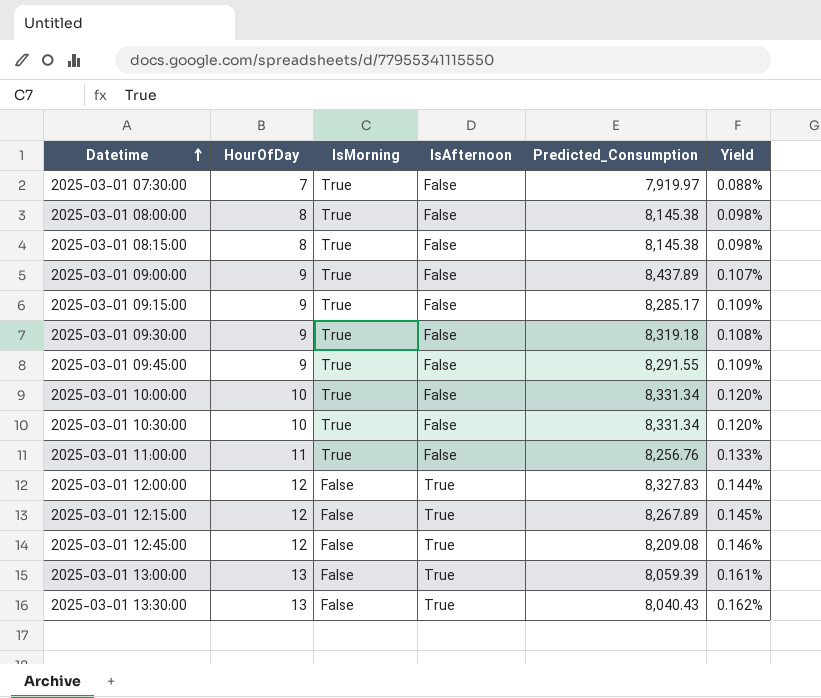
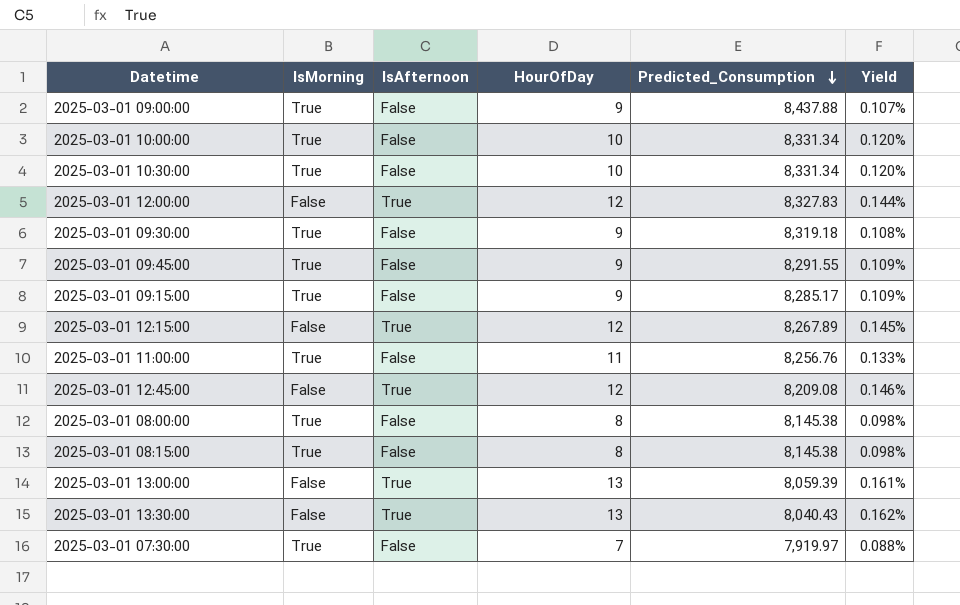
row order: Datetime ascending -> Predicted_Consumption descending
column HourOfDay | position: 2 -> 4
2025-03-01 09:00:00 | Predicted_Consumption: 8,437.89 -> 8,437.88

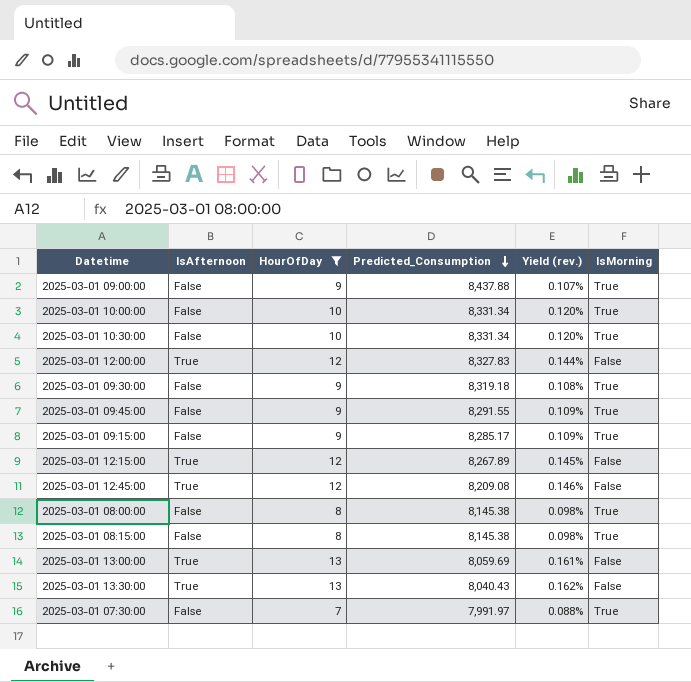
filter: none -> HourOfDay != 11
column name: Yield -> Yield (rev.)
column IsMorning | position: 2 -> 6
2025-03-01 13:00:00 | Predicted_Consumption: 8,059.39 -> 8,059.69
2025-03-01 07:30:00 | Predicted_Consumption: 7,919.97 -> 7,991.97

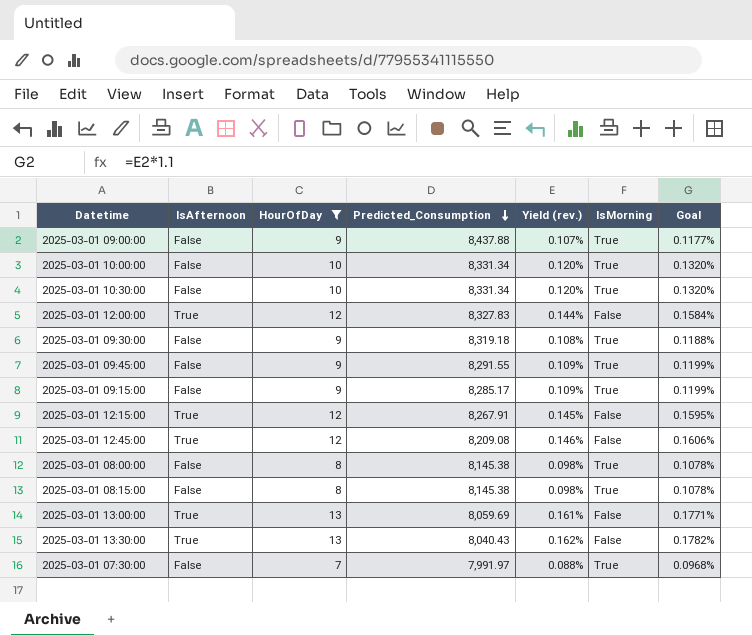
column Goal | formula: none -> [Yield (rev.)] * 1.1
2025-03-01 12:15:00 | Predicted_Consumption: 8,267.89 -> 8,267.91

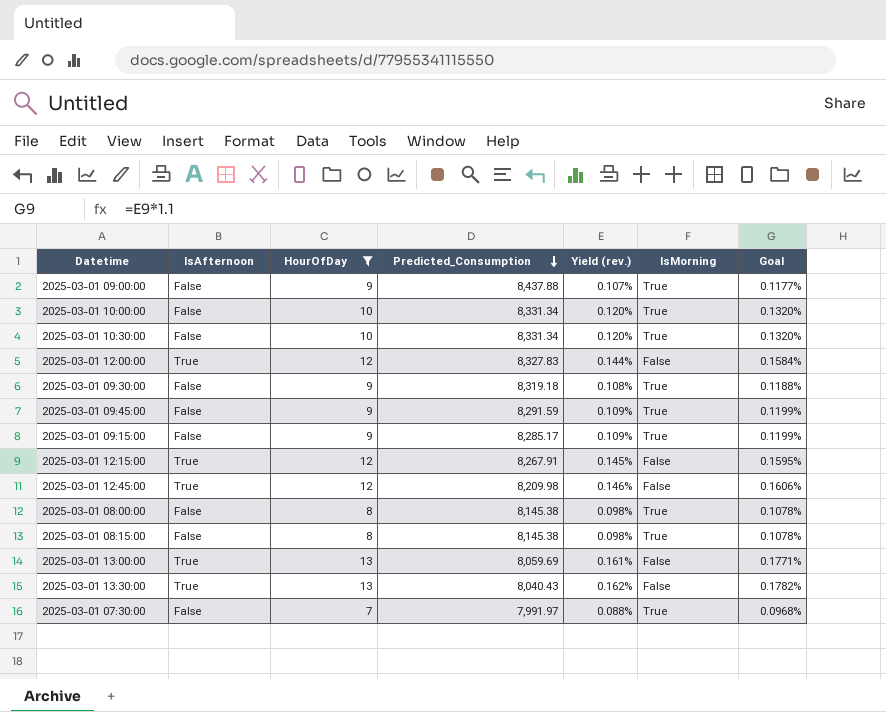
2025-03-01 09:45:00 | Predicted_Consumption: 8,291.55 -> 8,291.59
2025-03-01 12:45:00 | Predicted_Consumption: 8,209.08 -> 8,209.98

